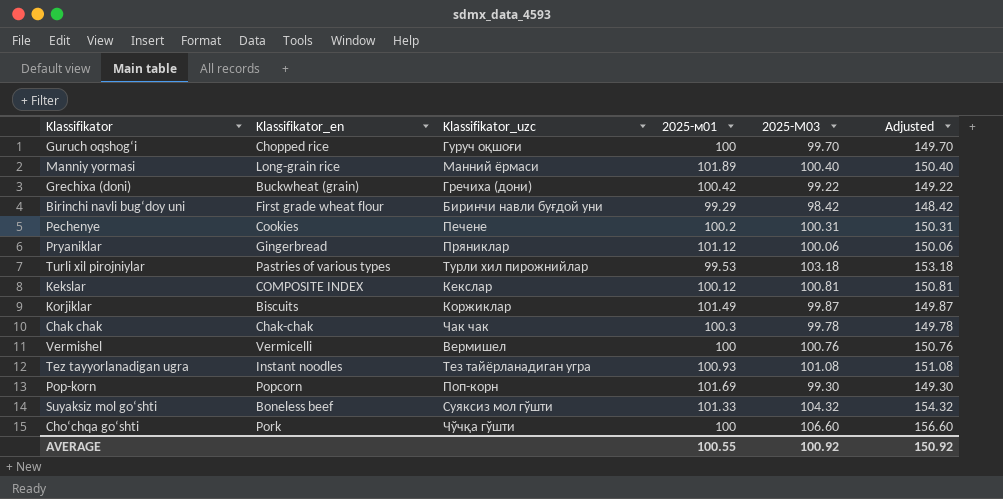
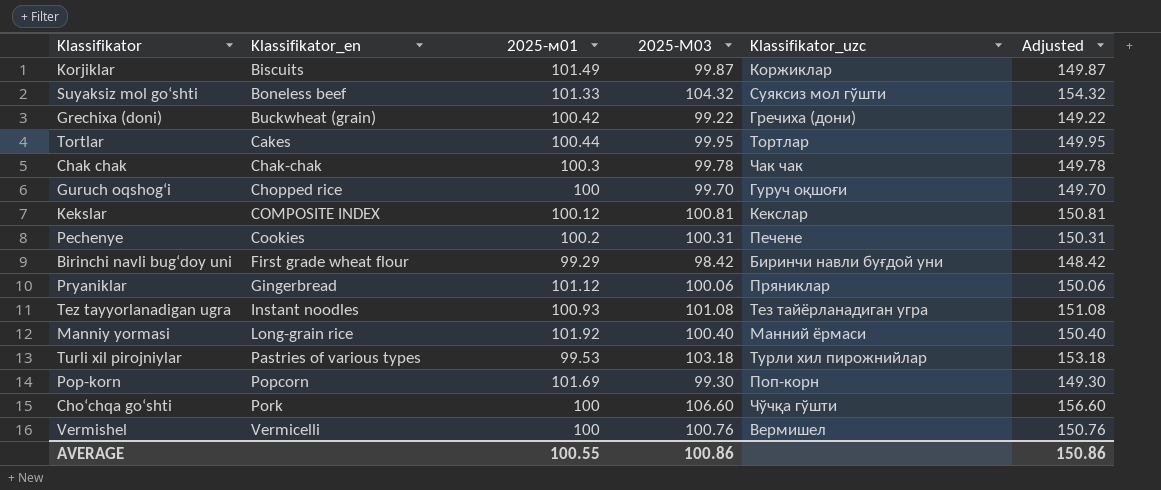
row order: none -> Klassifikator_en ascending
column Klassifikator_uzc | position: 3 -> 5
row Tortlar: none -> Cakes | 100.44 | 99.95 | Тортлар | 149.95
Manniy yormasi | 2025-м01: 101.89 -> 101.92
AVERAGE | 2025-М03: 100.92 -> 100.86
AVERAGE | Adjusted: 150.92 -> 150.86

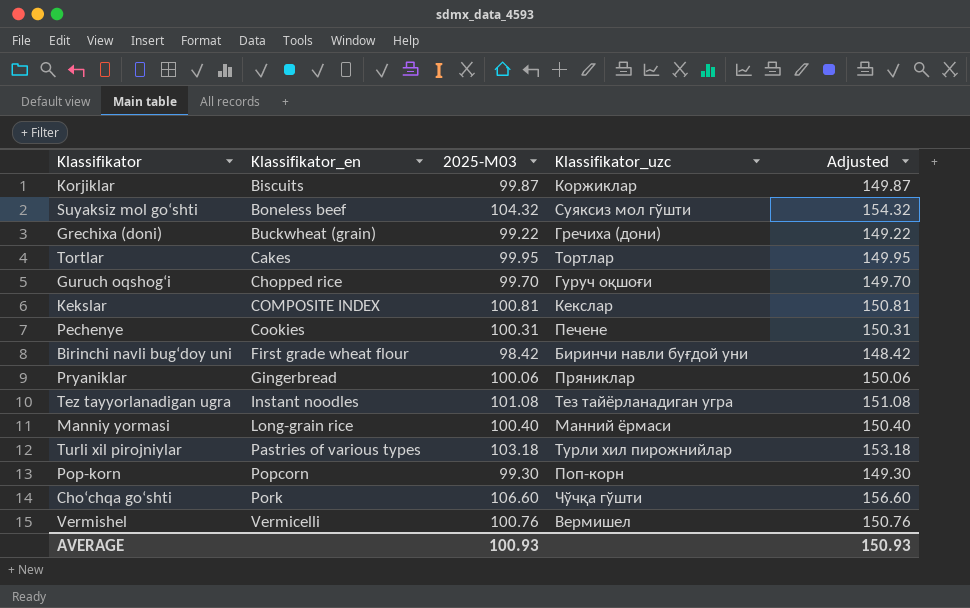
column 2025-м01 | position: 3 -> none
row Chak chak: Chak-chak | 100.3 | 99.78 | Чак чак | 149.78 -> none
AVERAGE | 2025-М03: 100.86 -> 100.93
AVERAGE | Adjusted: 150.86 -> 150.93

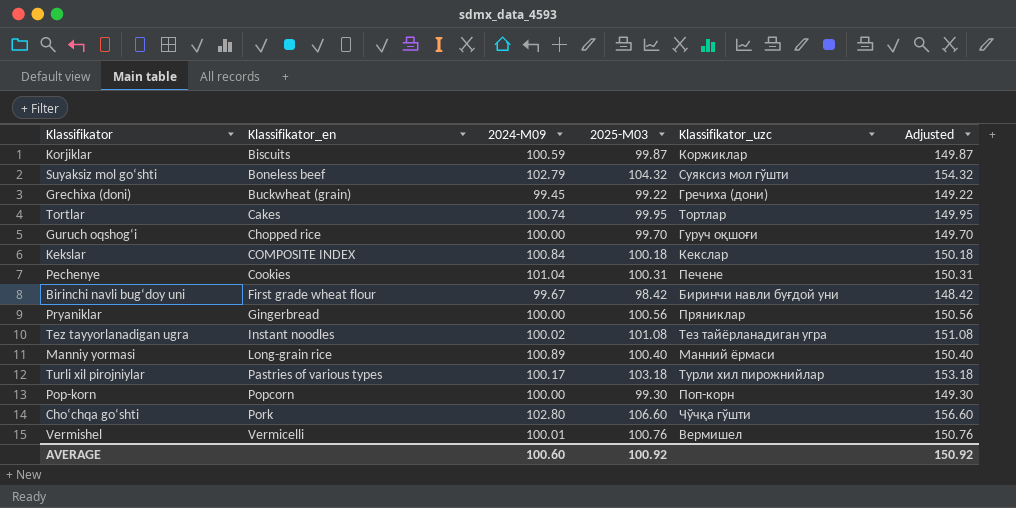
column 2024-М09 | position: none -> 3
Kekslar | 2025-М03: 100.81 -> 100.18
Kekslar | Adjusted: 150.81 -> 150.18
Pryaniklar | 2025-М03: 100.06 -> 100.56
Pryaniklar | Adjusted: 150.06 -> 150.56
AVERAGE | 2025-М03: 100.93 -> 100.92
AVERAGE | Adjusted: 150.93 -> 150.92

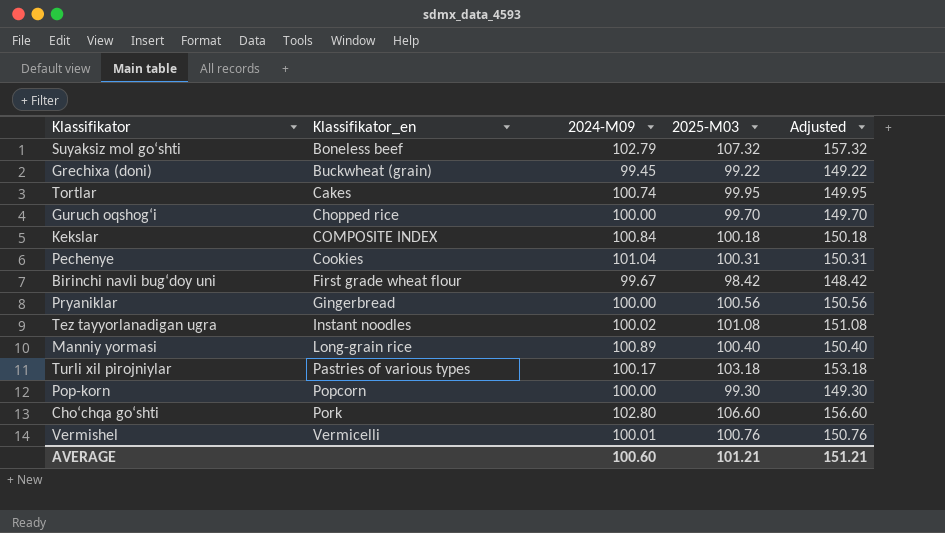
column Klassifikator_uzc | position: 5 -> none
row Korjiklar: Biscuits | 100.59 | 99.87 | Коржиклар | 149.87 -> none
Suyaksiz mol goʻshti | 2025-М03: 104.32 -> 107.32
Suyaksiz mol goʻshti | Adjusted: 154.32 -> 157.32
AVERAGE | 2025-М03: 100.92 -> 101.21
AVERAGE | Adjusted: 150.92 -> 151.21

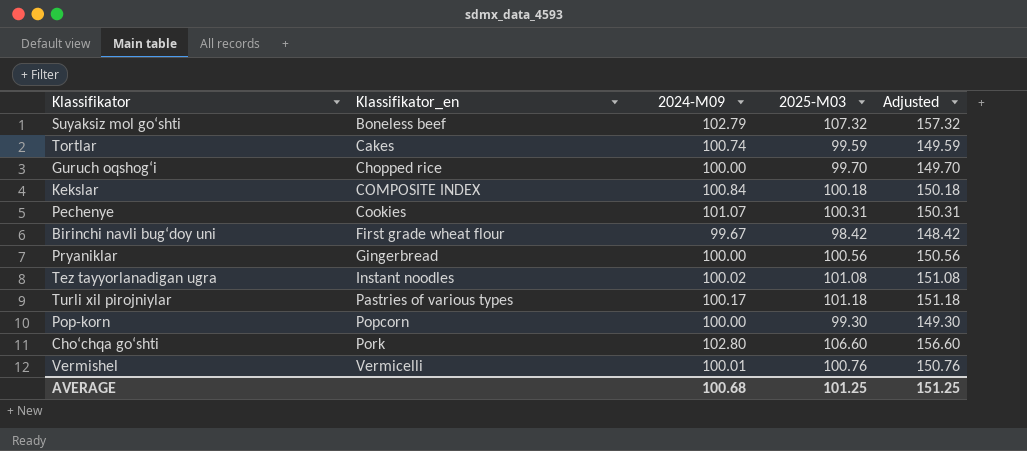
row Grechixa (doni): Buckwheat (grain) | 99.45 | 99.22 | 149.22 -> none
row Manniy yormasi: Long-grain rice | 100.89 | 100.40 | 150.40 -> none
Tortlar | 2025-М03: 99.95 -> 99.59
Tortlar | Adjusted: 149.95 -> 149.59
Pechenye | 2024-М09: 101.04 -> 101.07
Turli xil pirojniylar | 2025-М03: 103.18 -> 101.18
Turli xil pirojniylar | Adjusted: 153.18 -> 151.18
AVERAGE | 2024-М09: 100.60 -> 100.68
AVERAGE | 2025-М03: 101.21 -> 101.25
AVERAGE | Adjusted: 151.21 -> 151.25

